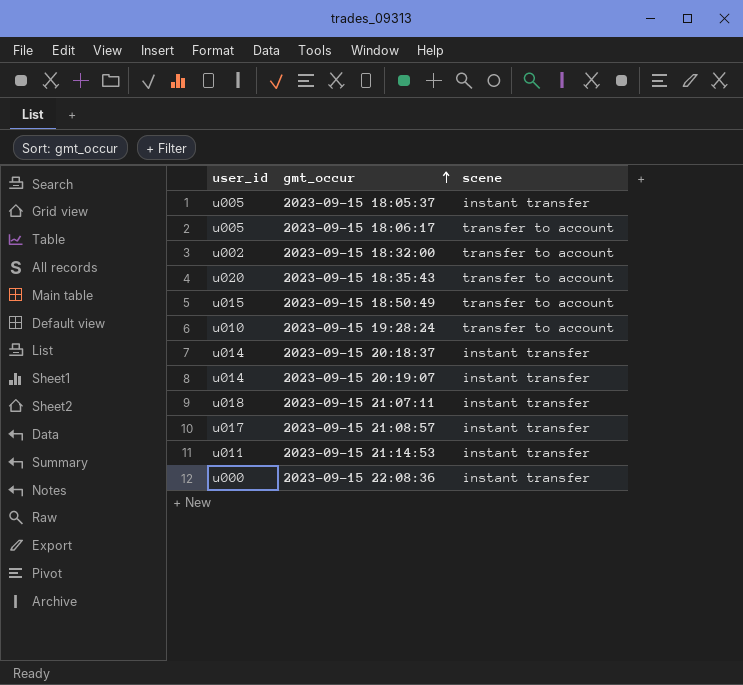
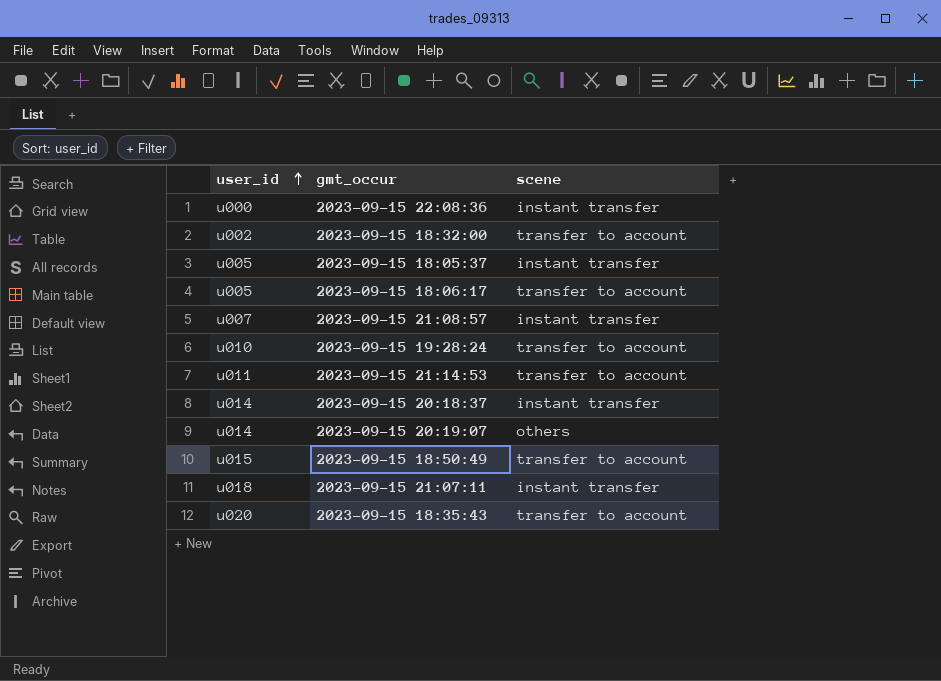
row order: gmt_occur ascending -> user_id ascending
2023-09-15 21:08:57 | user_id: u017 -> u007
2023-09-15 21:14:53 | scene: instant transfer -> transfer to account
2023-09-15 20:19:07 | scene: instant transfer -> others

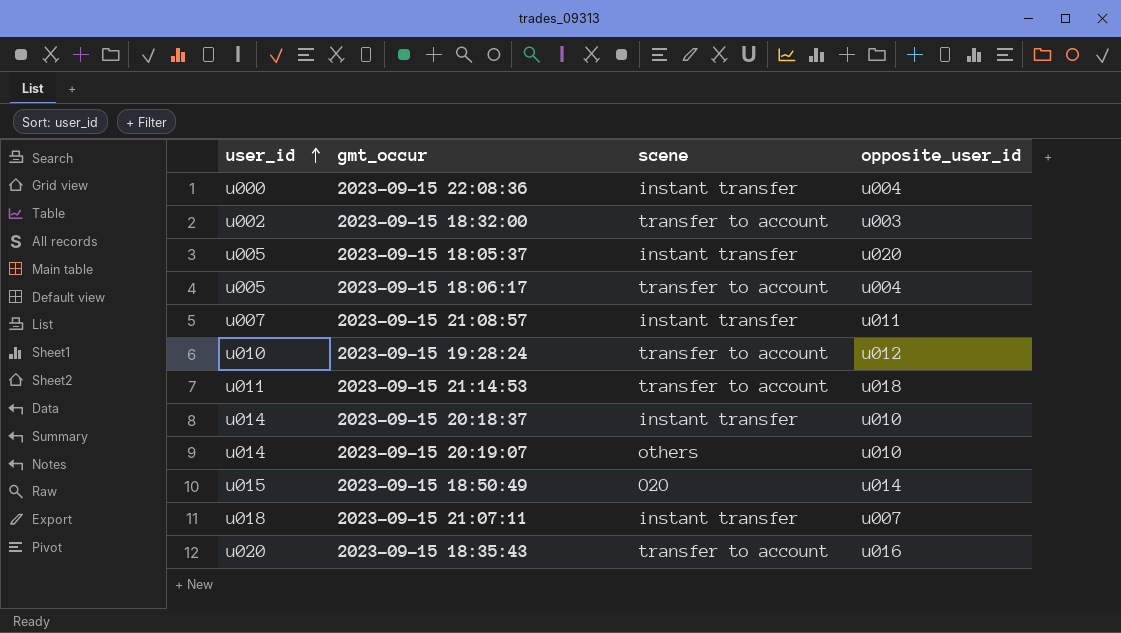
column opposite_user_id | position: none -> 4
2023-09-15 18:50:49 | scene: transfer to account -> O2O

